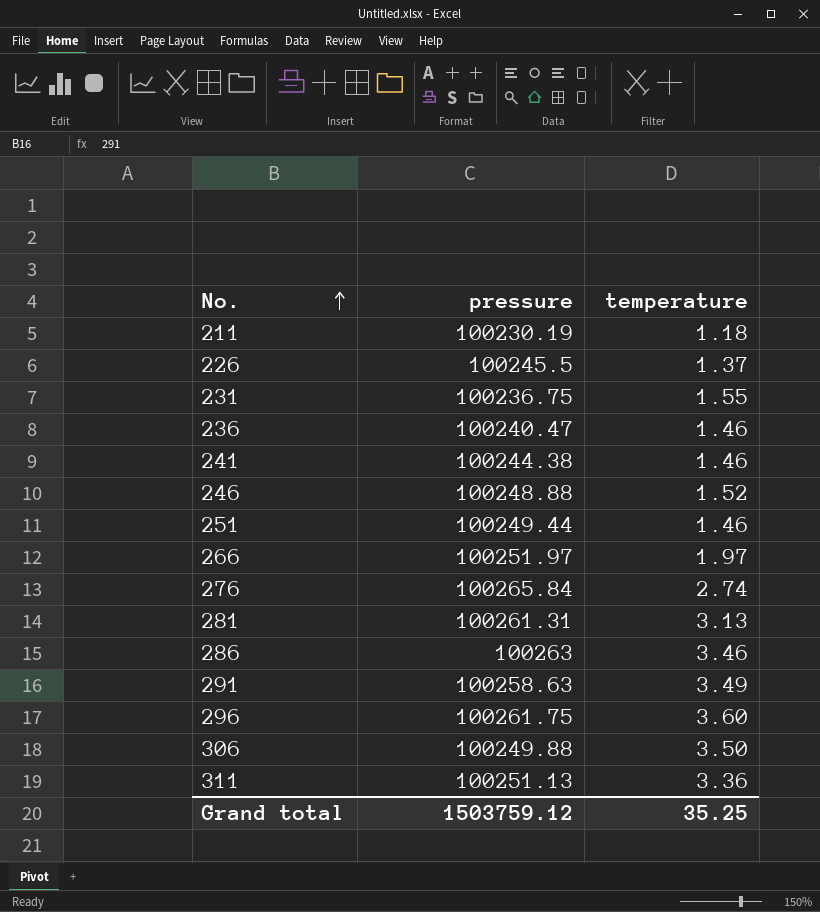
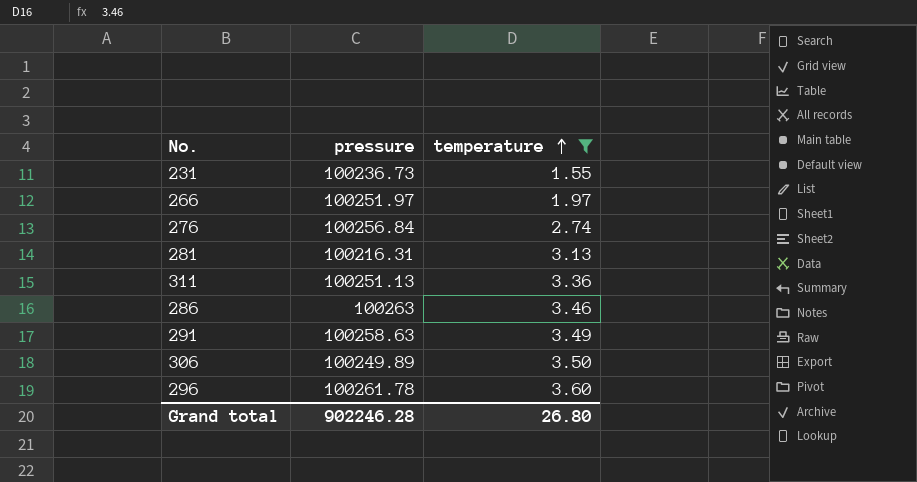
filter: none -> temperature >= 1.55
row order: No. ascending -> temperature ascending
231 | pressure: 100236.75 -> 100236.73
276 | pressure: 100265.84 -> 100256.84
281 | pressure: 100261.31 -> 100216.31
306 | pressure: 100249.88 -> 100249.89
296 | pressure: 100261.75 -> 100261.78
Grand total | pressure: 1503759.12 -> 902246.28
Grand total | temperature: 35.25 -> 26.80

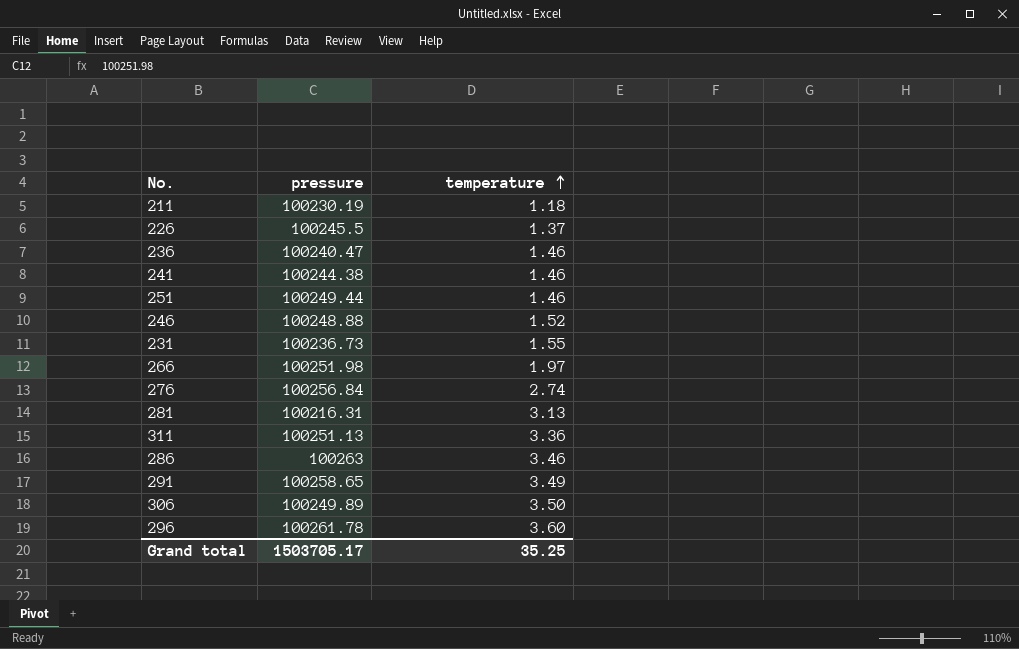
filter: temperature >= 1.55 -> none
266 | pressure: 100251.97 -> 100251.98
291 | pressure: 100258.63 -> 100258.65
Grand total | pressure: 902246.28 -> 1503705.17
Grand total | temperature: 26.80 -> 35.25

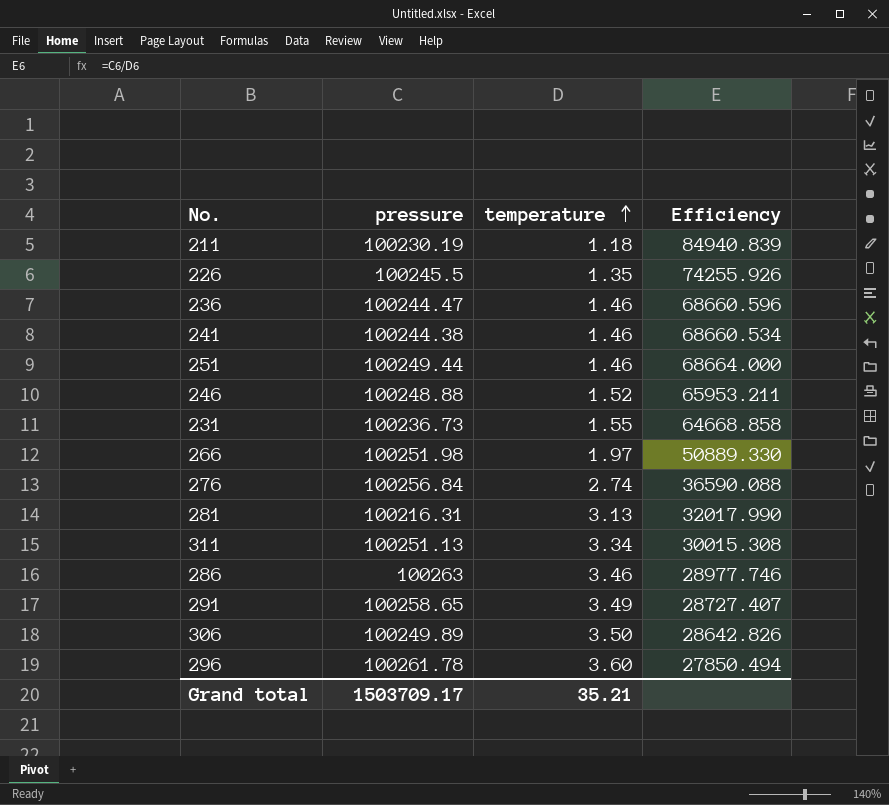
column Efficiency | formula: none -> [pressure] / [temperature]
226 | temperature: 1.37 -> 1.35
236 | pressure: 100240.47 -> 100244.47
311 | temperature: 3.36 -> 3.34
Grand total | pressure: 1503705.17 -> 1503709.17
Grand total | temperature: 35.25 -> 35.21

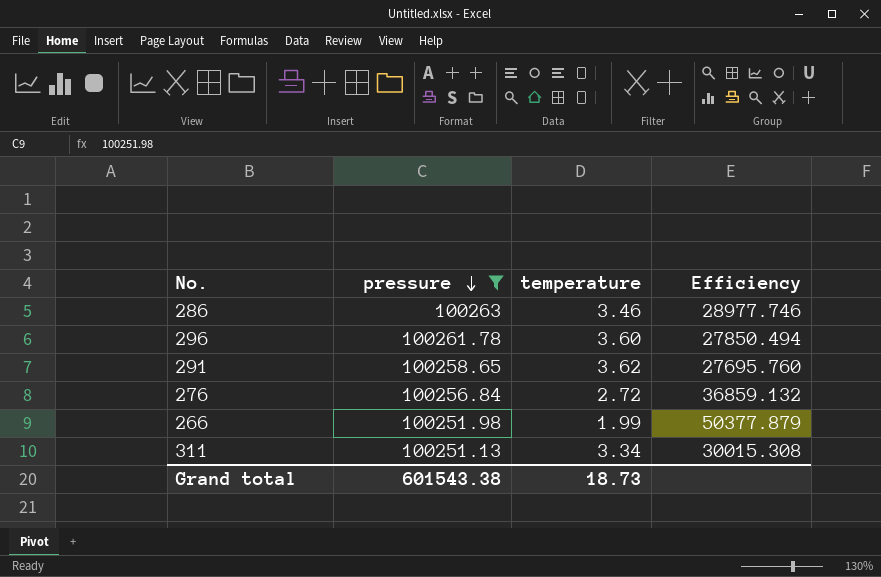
filter: none -> pressure >= 100251.13
row order: temperature ascending -> pressure descending
291 | temperature: 3.49 -> 3.62
291 | Efficiency: 28727.407 -> 27695.760
276 | temperature: 2.74 -> 2.72
276 | Efficiency: 36590.088 -> 36859.132
266 | temperature: 1.97 -> 1.99
266 | Efficiency: 50889.330 -> 50377.879
Grand total | pressure: 1503709.17 -> 601543.38
Grand total | temperature: 35.21 -> 18.73

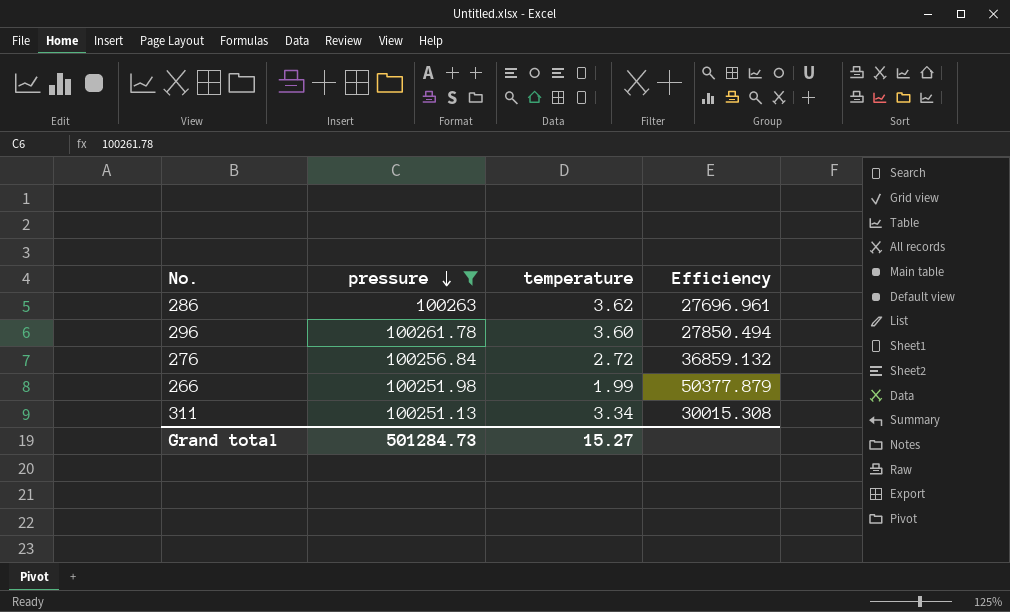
row 291: 100258.65 | 3.62 | 27695.760 -> none
286 | temperature: 3.46 -> 3.62
286 | Efficiency: 28977.746 -> 27696.961
Grand total | pressure: 601543.38 -> 501284.73
Grand total | temperature: 18.73 -> 15.27

